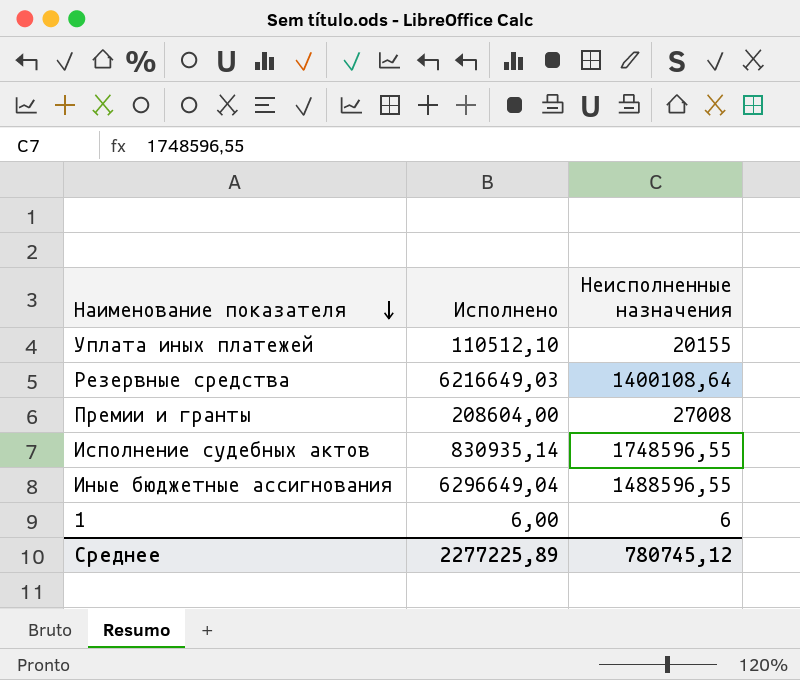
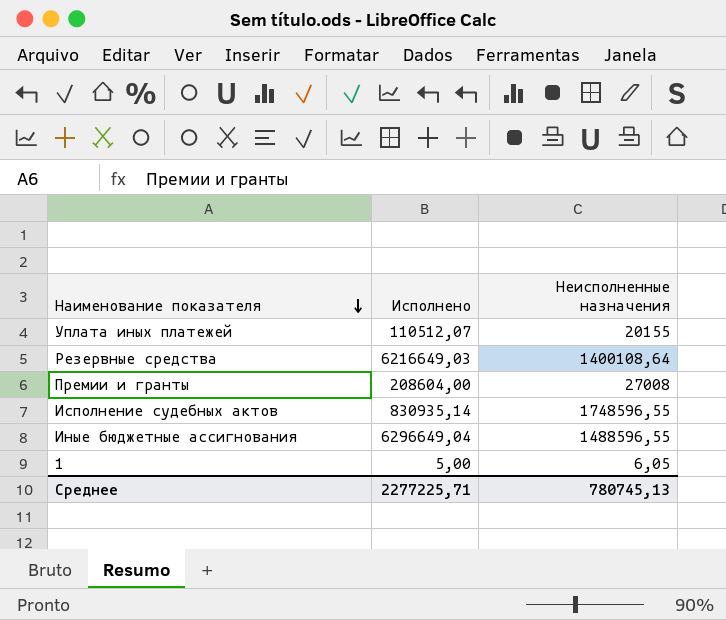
Уплата иных платежей | Исполнено: 110512,10 -> 110512,07
1 | Исполнено: 6,00 -> 5,00
1 | Неисполненные назначения: 6 -> 6,05
Среднее | Исполнено: 2277225,89 -> 2277225,71
Среднее | Неисполненные назначения: 780745,12 -> 780745,13

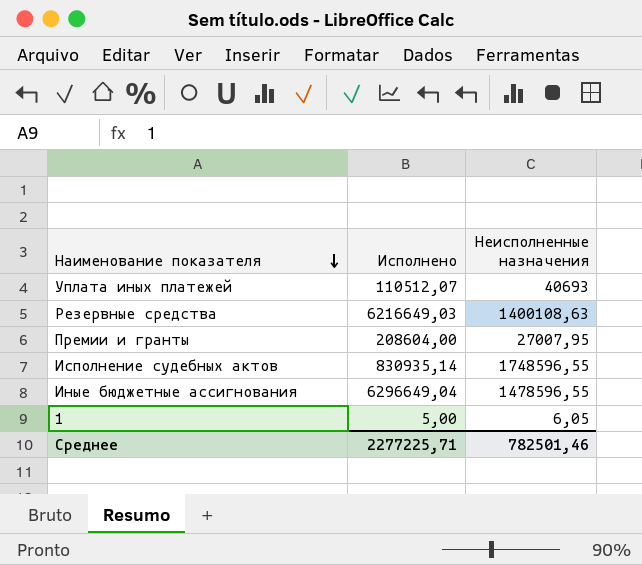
Уплата иных платежей | Неисполненные назначения: 20155 -> 40693
Резервные средства | Неисполненные назначения: 1400108,64 -> 1400108,63
Премии и гранты | Неисполненные назначения: 27008 -> 27007,95
Иные бюджетные ассигнования | Неисполненные назначения: 1488596,55 -> 1478596,55
Среднее | Неисполненные назначения: 780745,13 -> 782501,46

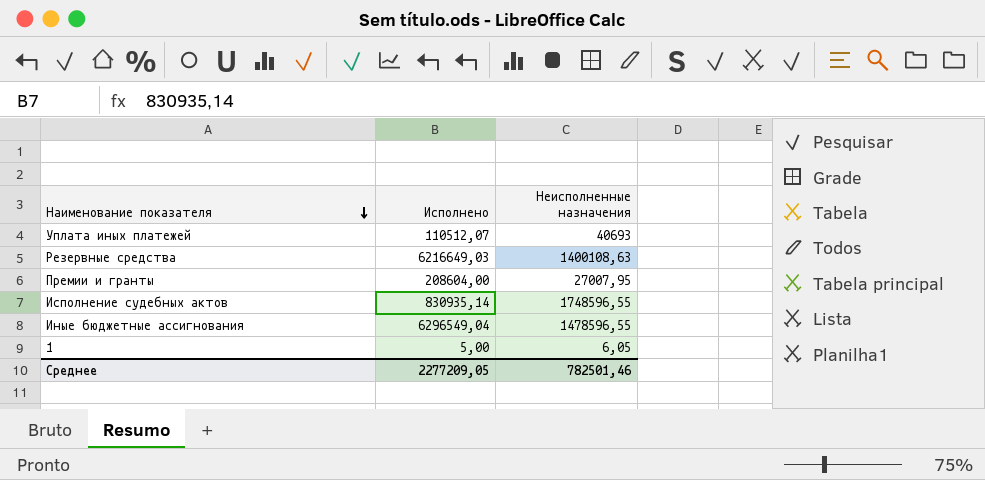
Иные бюджетные ассигнования | Исполнено: 6296649,04 -> 6296549,04
Среднее | Исполнено: 2277225,71 -> 2277209,05

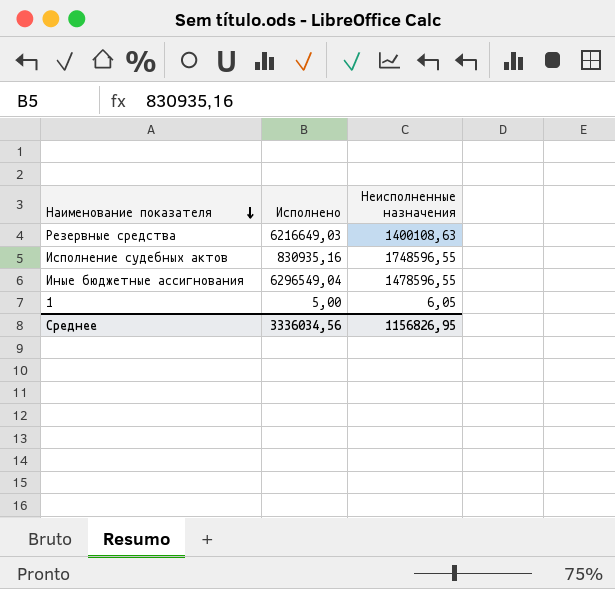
row Уплата иных платежей: 110512,07 | 40693 -> none
row Премии и гранты: 208604,00 | 27007,95 -> none
Исполнение судебных актов | Исполнено: 830935,14 -> 830935,16
Среднее | Исполнено: 2277209,05 -> 3336034,56
Среднее | Неисполненные назначения: 782501,46 -> 1156826,95

